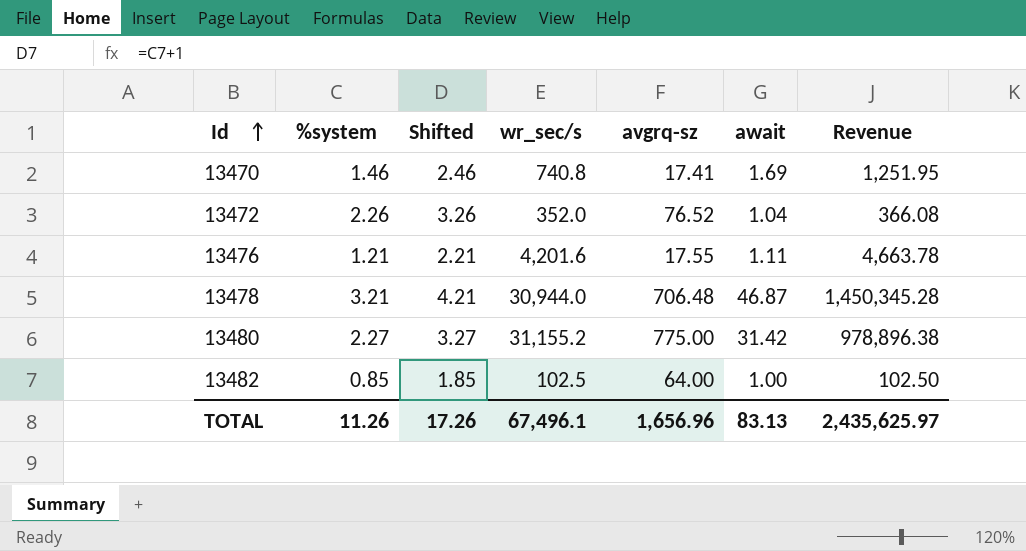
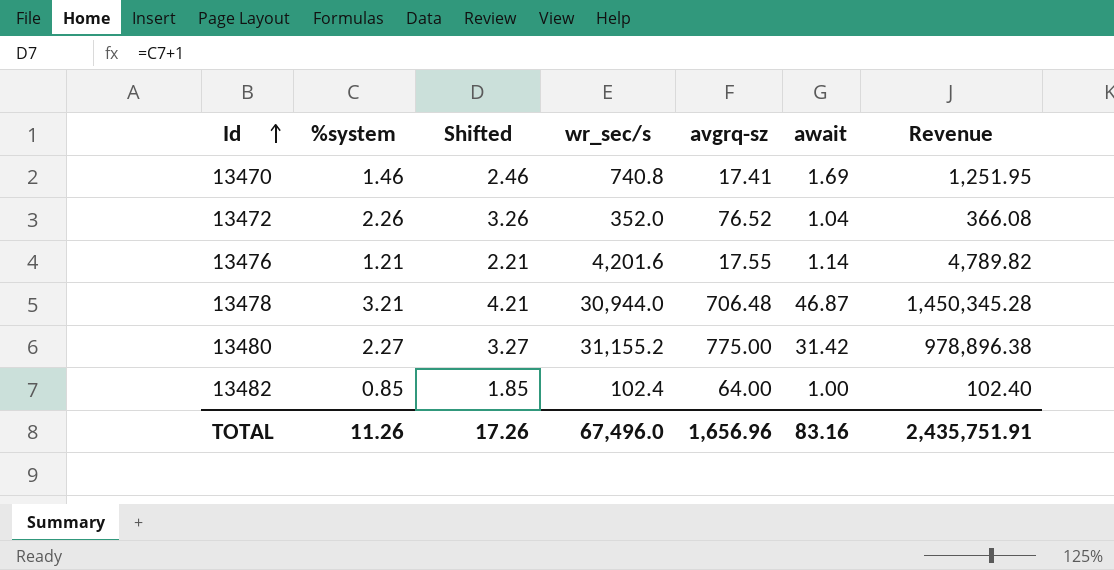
13476 | await: 1.11 -> 1.14
13476 | Revenue: 4,663.78 -> 4,789.82
13482 | wr_sec/s: 102.5 -> 102.4
13482 | Revenue: 102.50 -> 102.40
TOTAL | wr_sec/s: 67,496.1 -> 67,496.0
TOTAL | await: 83.13 -> 83.16
TOTAL | Revenue: 2,435,625.97 -> 2,435,751.91

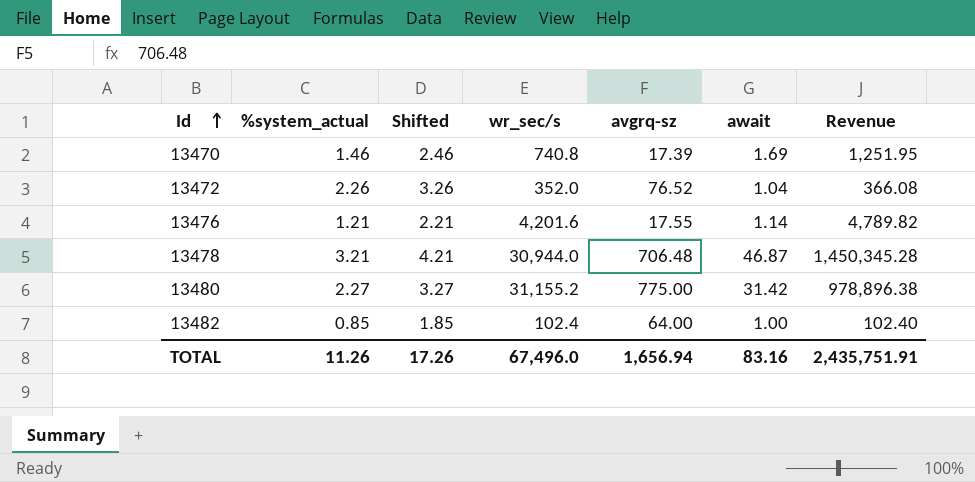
column name: %system -> %system_actual
13470 | avgrq-sz: 17.41 -> 17.39
TOTAL | avgrq-sz: 1,656.96 -> 1,656.94

